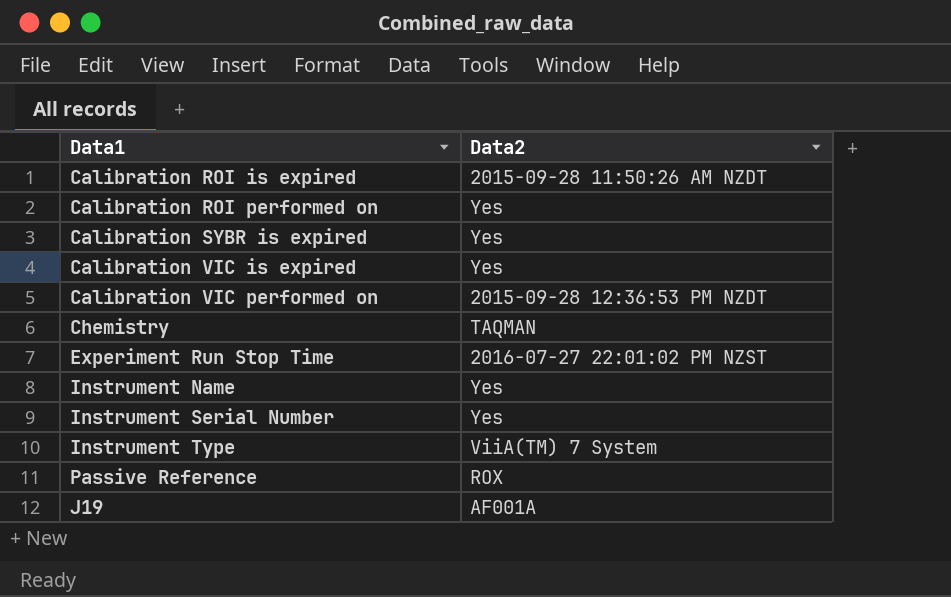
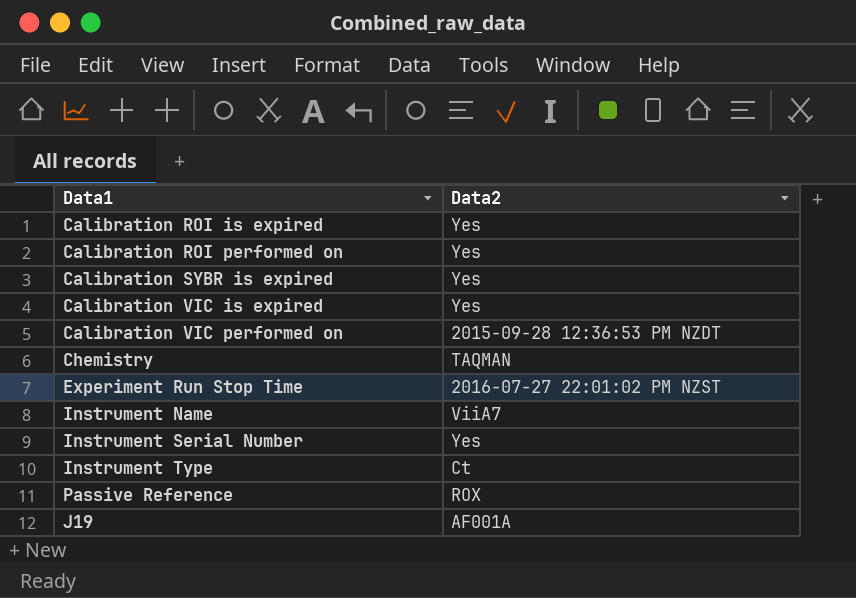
Calibration ROI is expired | Data2: 2015-09-28 11:50:26 AM NZDT -> Yes
Instrument Name | Data2: Yes -> ViiA7
Instrument Type | Data2: ViiA(TM) 7 System -> Ct

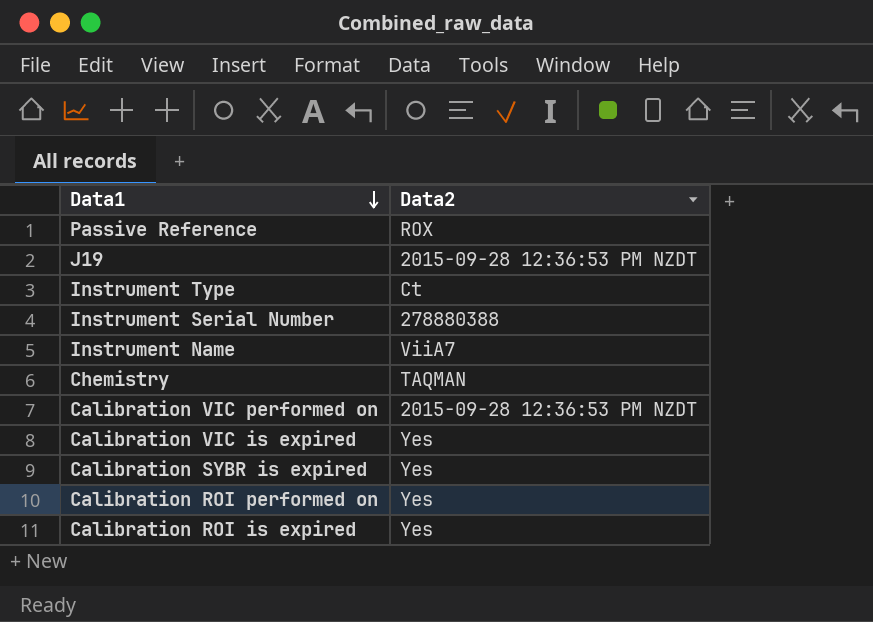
row order: none -> Data1 descending
row Experiment Run Stop Time: 2016-07-27 22:01:02 PM NZST -> none
J19 | Data2: AF001A -> 2015-09-28 12:36:53 PM NZDT
Instrument Serial Number | Data2: Yes -> 278880388

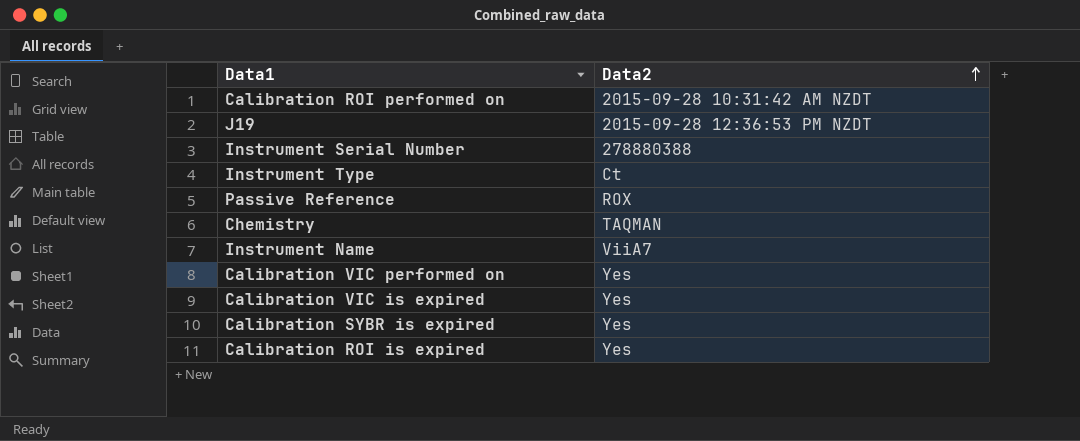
row order: Data1 descending -> Data2 ascending
Calibration ROI performed on | Data2: Yes -> 2015-09-28 10:31:42 AM NZDT
Calibration VIC performed on | Data2: 2015-09-28 12:36:53 PM NZDT -> Yes

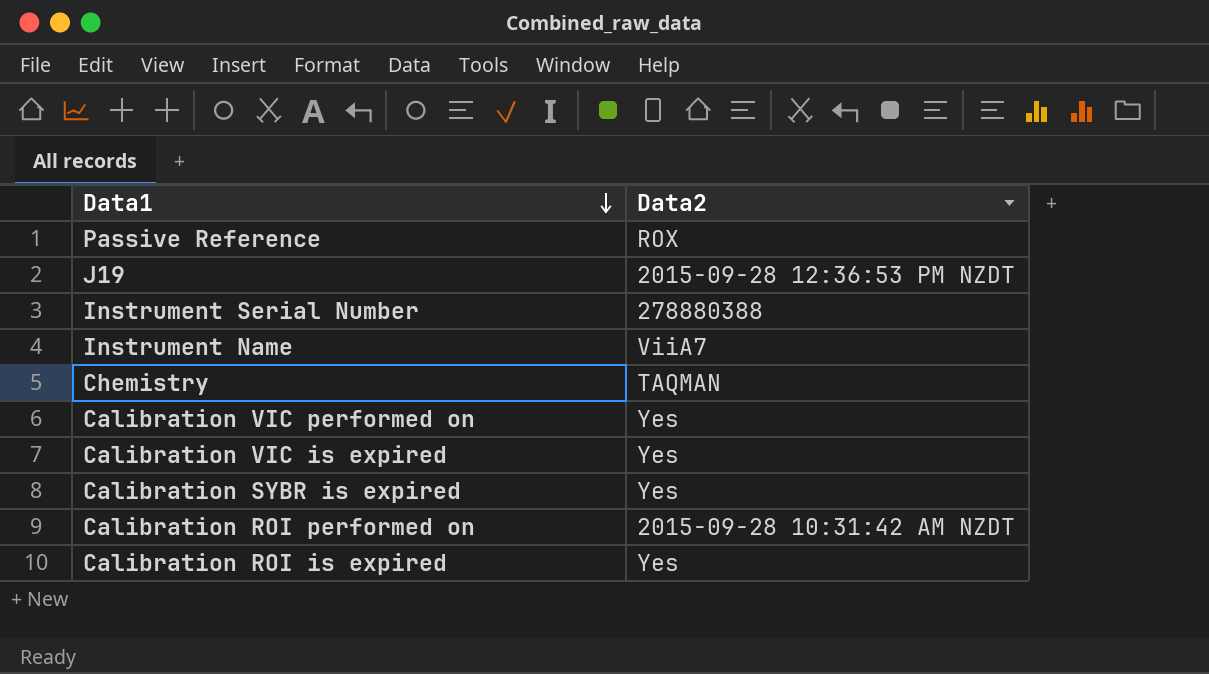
row order: Data2 ascending -> Data1 descending
row Instrument Type: Ct -> none

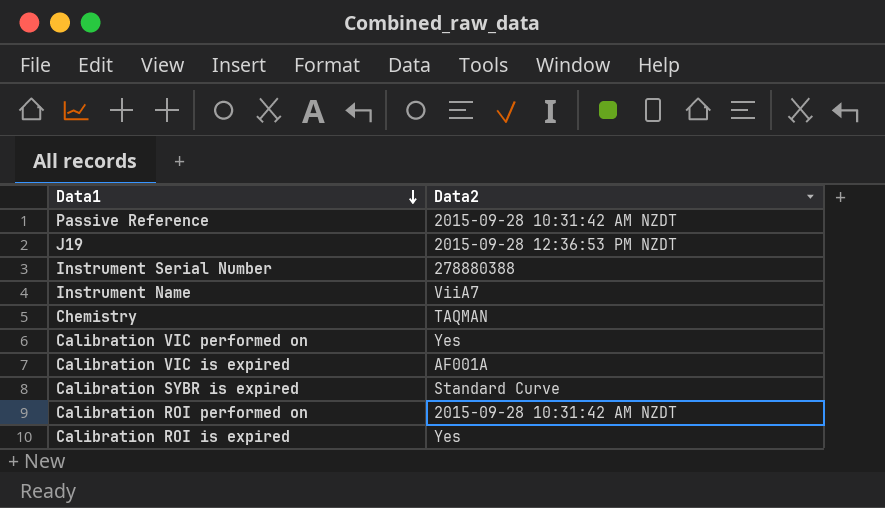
Passive Reference | Data2: ROX -> 2015-09-28 10:31:42 AM NZDT
Calibration VIC is expired | Data2: Yes -> AF001A
Calibration SYBR is expired | Data2: Yes -> Standard Curve

